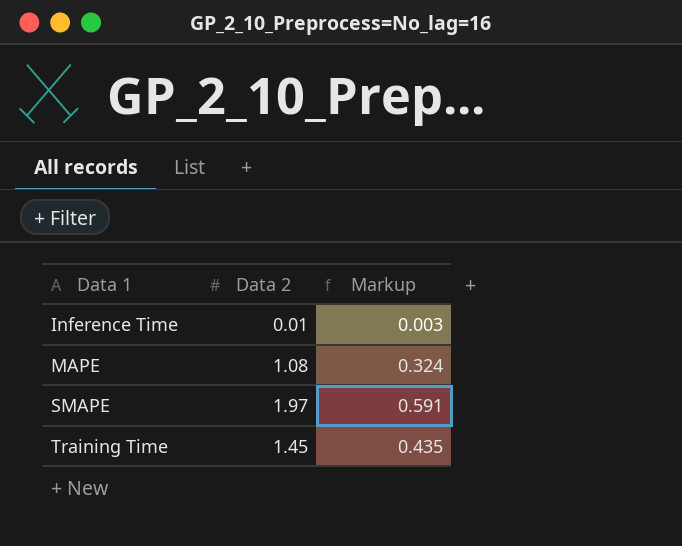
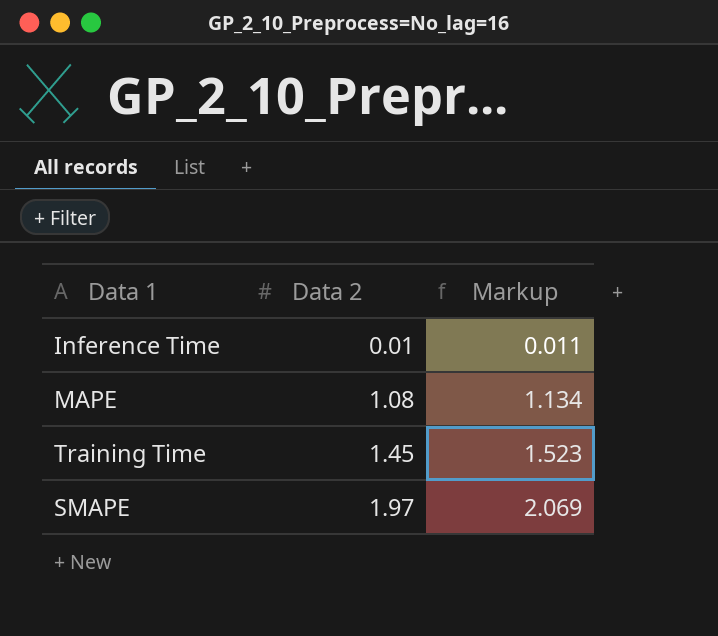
row order: Data 1 ascending -> Data 2 ascending
column Markup | formula: [Data 2] * 0.3 -> [Data 2] * 1.05

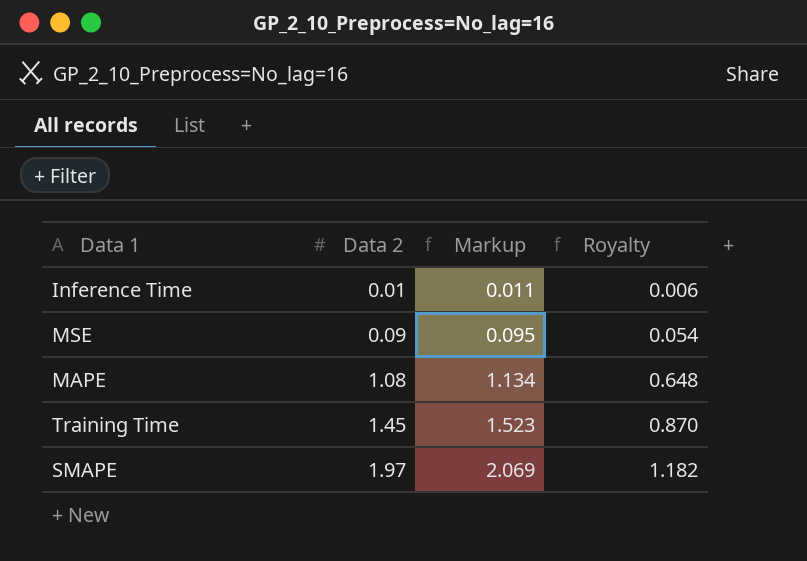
column Royalty | formula: none -> [Data 2] * 0.6
row MSE: none -> 0.09 | 0.095 | 0.054

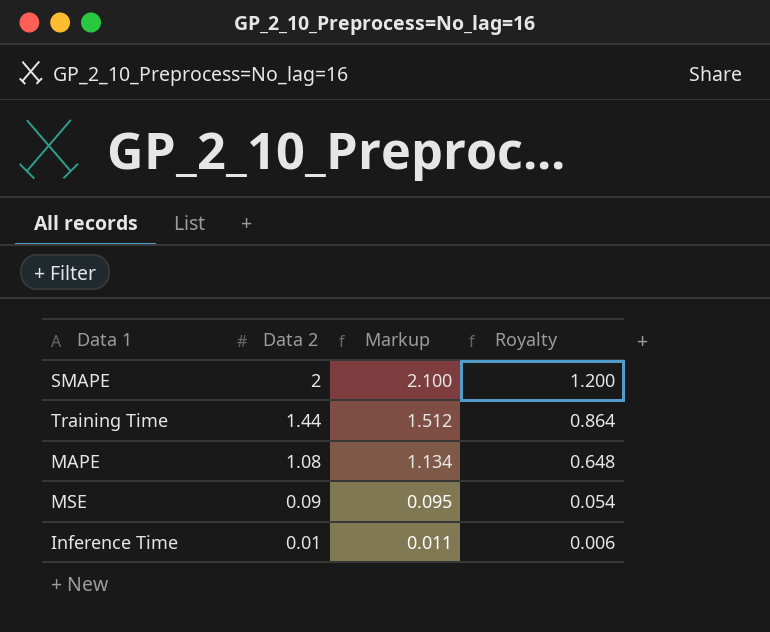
row order: Data 2 ascending -> Data 2 descending
SMAPE | Data 2: 1.97 -> 2
SMAPE | Markup: 2.069 -> 2.100
SMAPE | Royalty: 1.182 -> 1.200
Training Time | Data 2: 1.45 -> 1.44
Training Time | Markup: 1.523 -> 1.512
Training Time | Royalty: 0.870 -> 0.864

